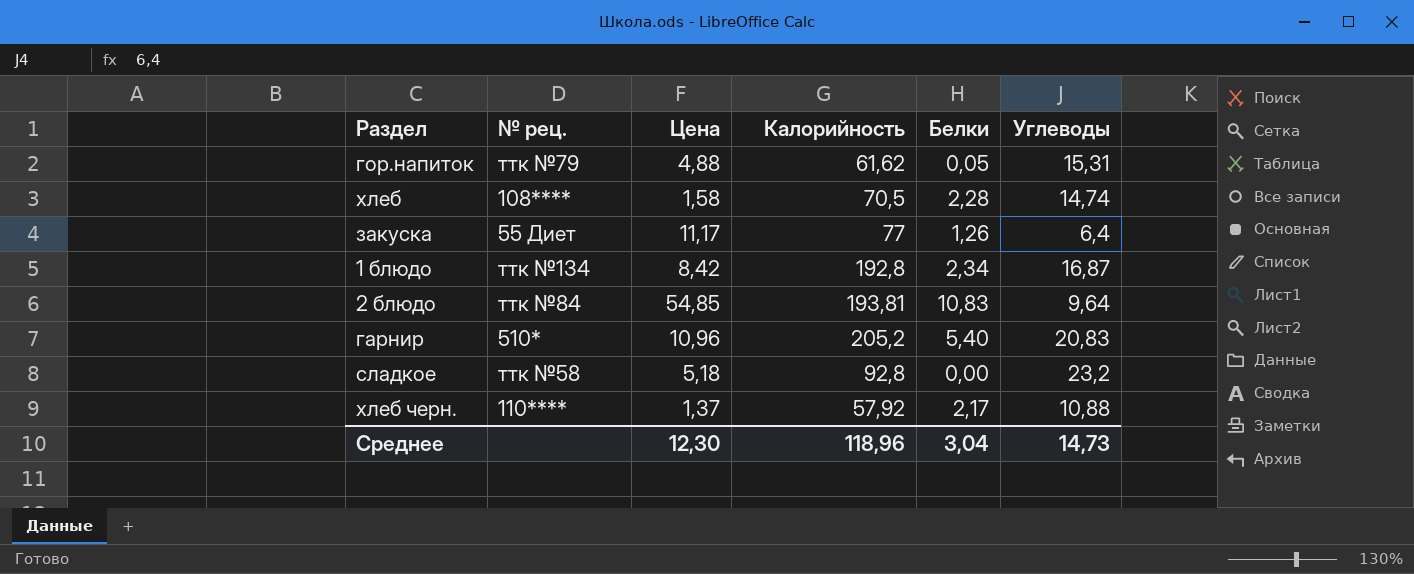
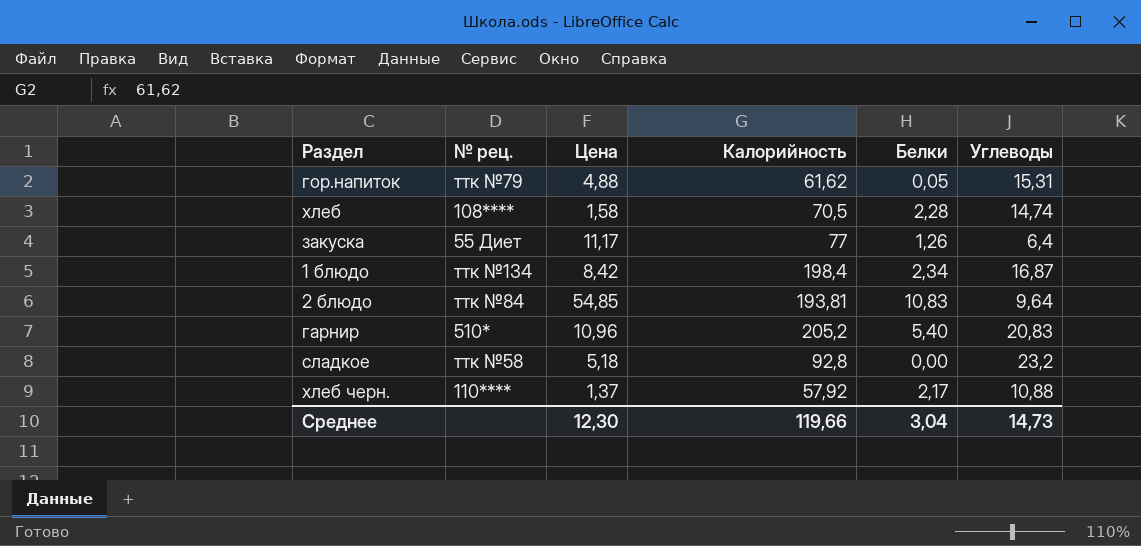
1 блюдо | Калорийность: 192,8 -> 198,4
Среднее | Калорийность: 118,96 -> 119,66

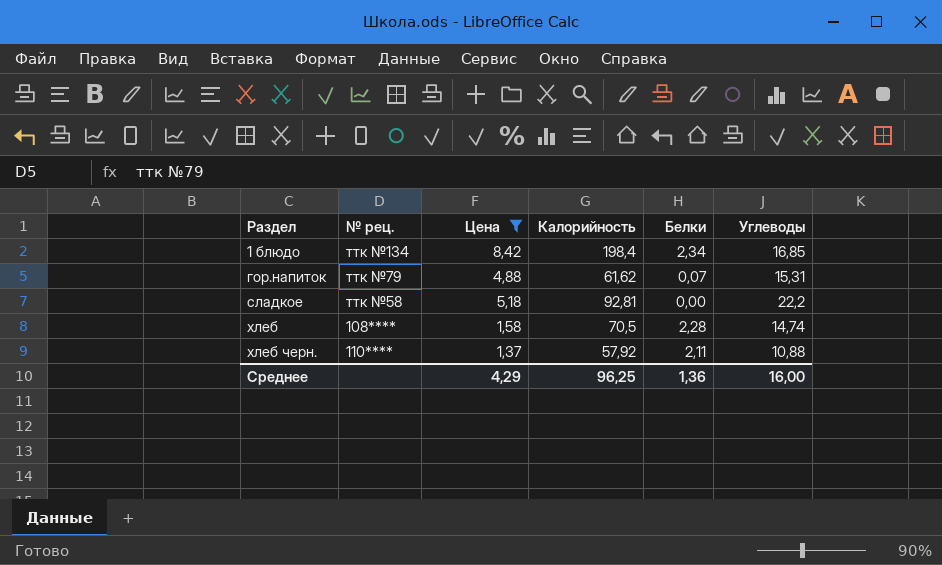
filter: none -> Цена <= 8,42
row order: none -> Раздел ascending
1 блюдо | Углеводы: 16,87 -> 16,85
гор.напиток | Белки: 0,05 -> 0,07
сладкое | Калорийность: 92,8 -> 92,81
сладкое | Углеводы: 23,2 -> 22,2
хлеб черн. | Белки: 2,17 -> 2,11
Среднее | Цена: 12,30 -> 4,29
Среднее | Калорийность: 119,66 -> 96,25
Среднее | Белки: 3,04 -> 1,36
Среднее | Углеводы: 14,73 -> 16,00

